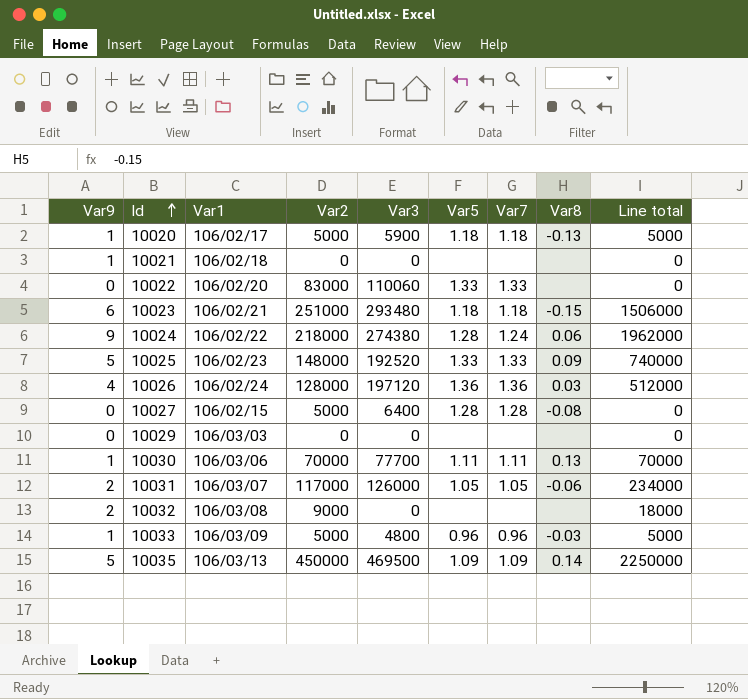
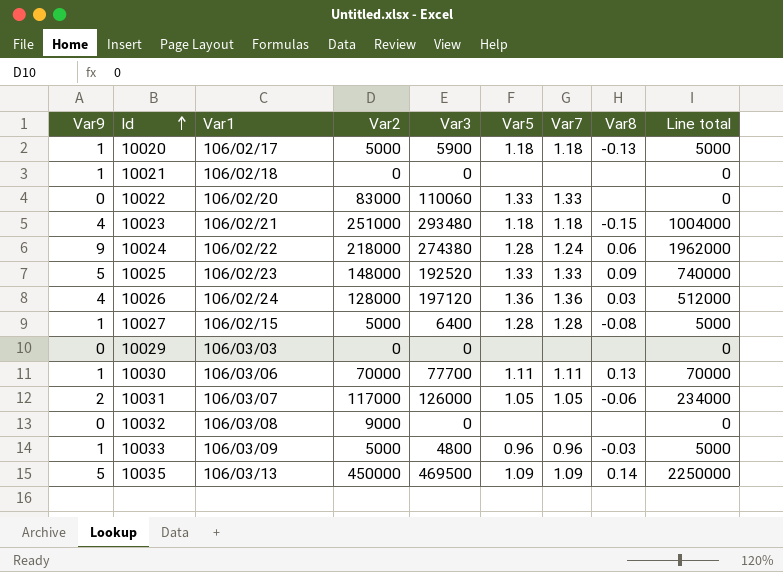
10023 | Var9: 6 -> 4
10023 | Line total: 1506000 -> 1004000
10027 | Var9: 0 -> 1
10027 | Line total: 0 -> 5000
10032 | Var9: 2 -> 0
10032 | Line total: 18000 -> 0

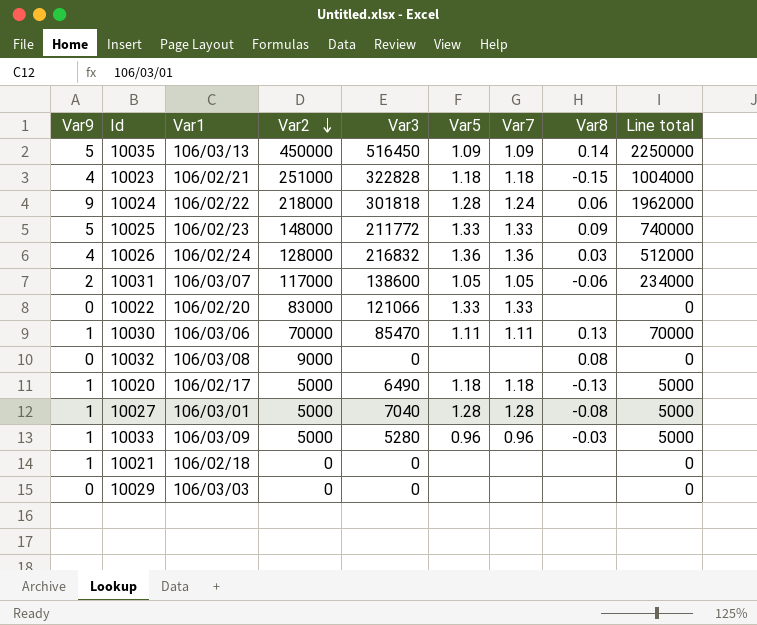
row order: Id ascending -> Var2 descending
10035 | Var3: 469500 -> 516450
10023 | Var3: 293480 -> 322828
10024 | Var3: 274380 -> 301818
10025 | Var3: 192520 -> 211772
10026 | Var3: 197120 -> 216832
10031 | Var3: 126000 -> 138600
10022 | Var3: 110060 -> 121066
10030 | Var3: 77700 -> 85470
10032 | Var8: none -> 0.08
10020 | Var3: 5900 -> 6490
10027 | Var1: 106/02/15 -> 106/03/01
10027 | Var3: 6400 -> 7040
10033 | Var3: 4800 -> 5280

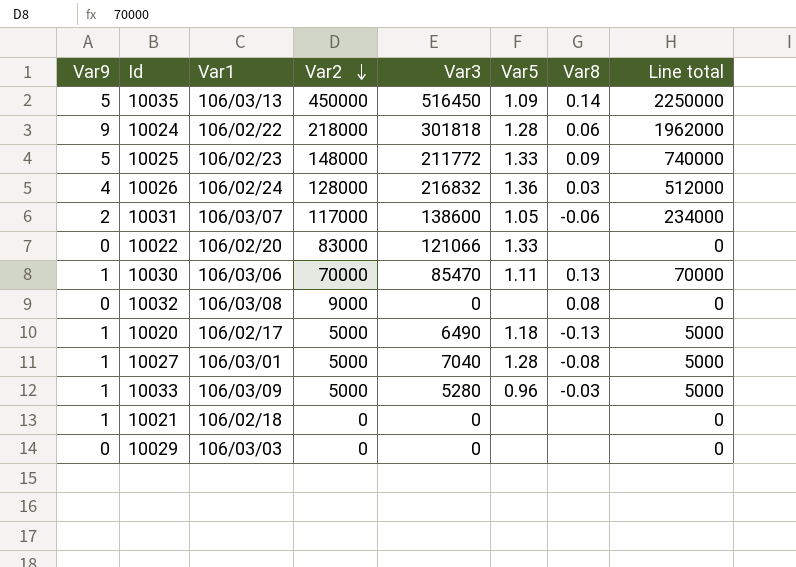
column Var7 | position: 7 -> none
row 10023: 4 | 106/02/21 | 251000 | 322828 | 1.18 | 1.18 | -0.15 | 1004000 -> none

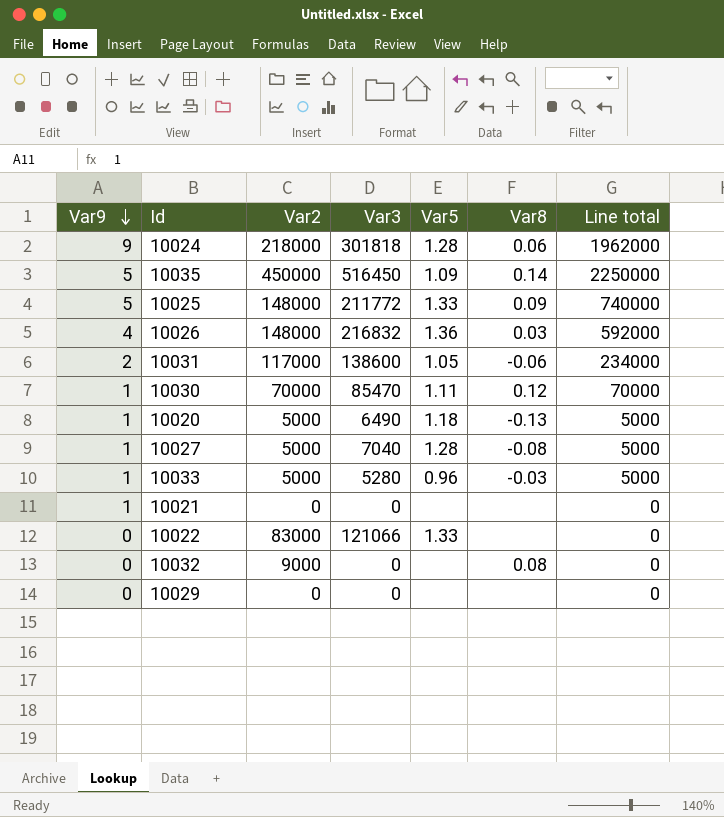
row order: Var2 descending -> Var9 descending
column Var1 | position: 3 -> none
10026 | Var2: 128000 -> 148000
10026 | Line total: 512000 -> 592000
10030 | Var8: 0.13 -> 0.12

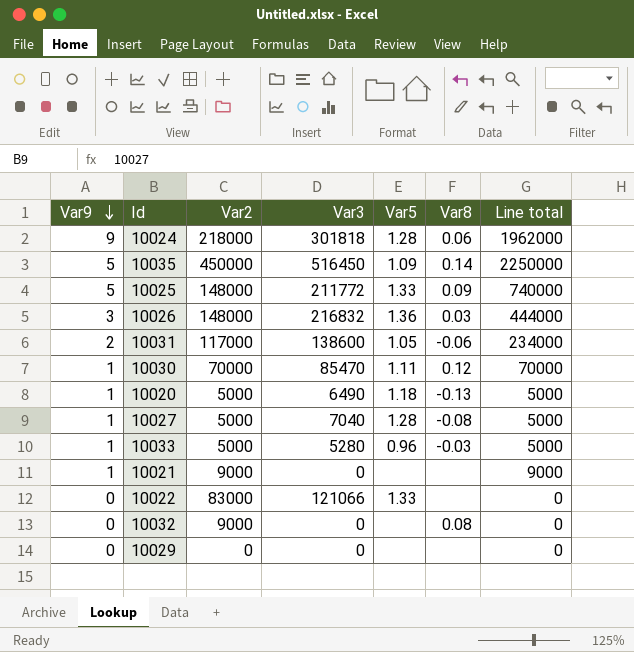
10026 | Var9: 4 -> 3
10026 | Line total: 592000 -> 444000
10021 | Var2: 0 -> 9000
10021 | Line total: 0 -> 9000

